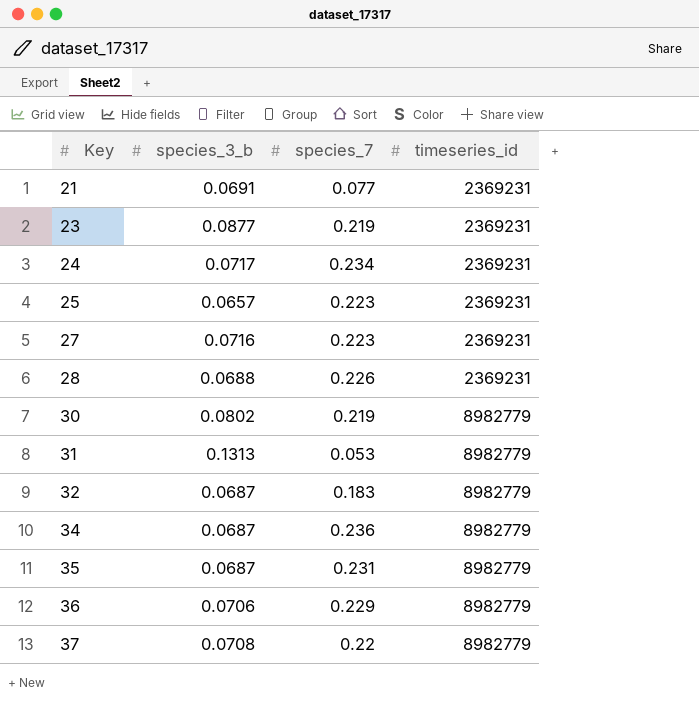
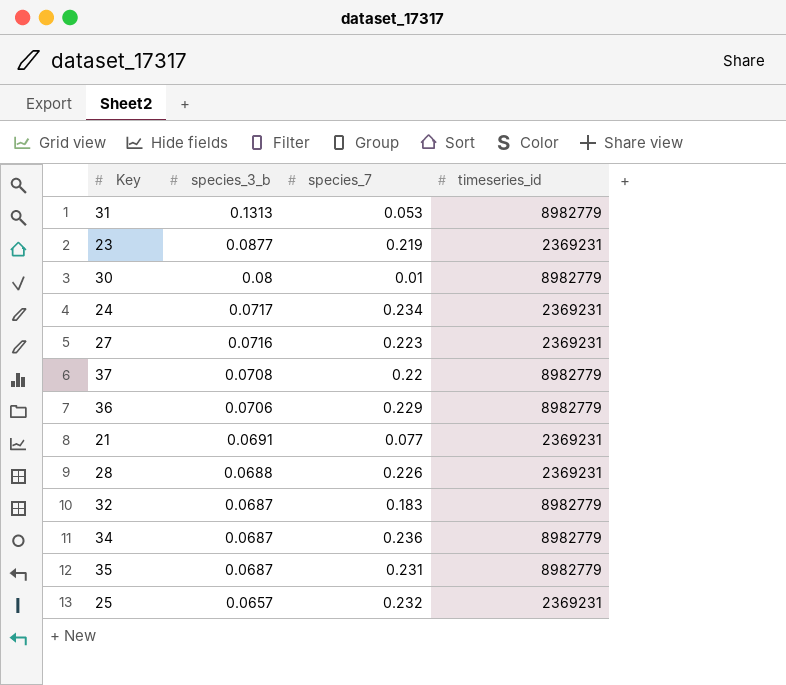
row order: Key ascending -> species_3_b descending
30 | species_3_b: 0.0802 -> 0.08
30 | species_7: 0.219 -> 0.01
25 | species_7: 0.223 -> 0.232

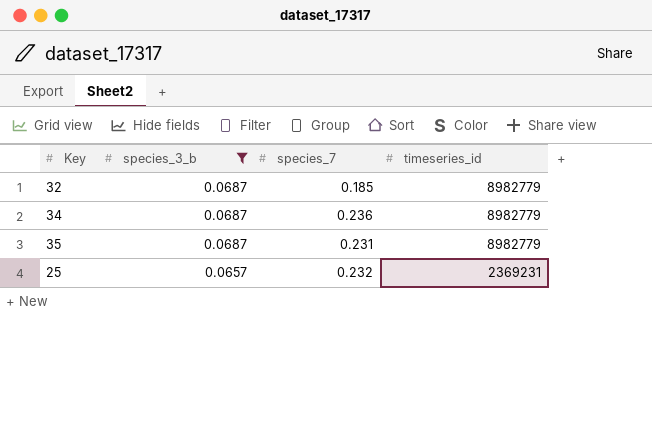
filter: none -> species_3_b <= 0.0687
32 | species_7: 0.183 -> 0.185

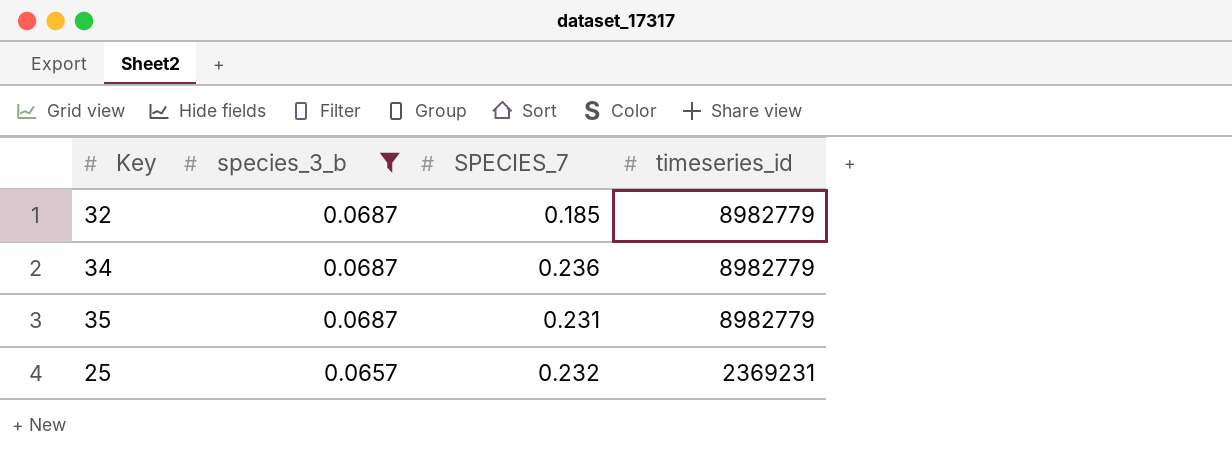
column name: species_7 -> SPECIES_7

